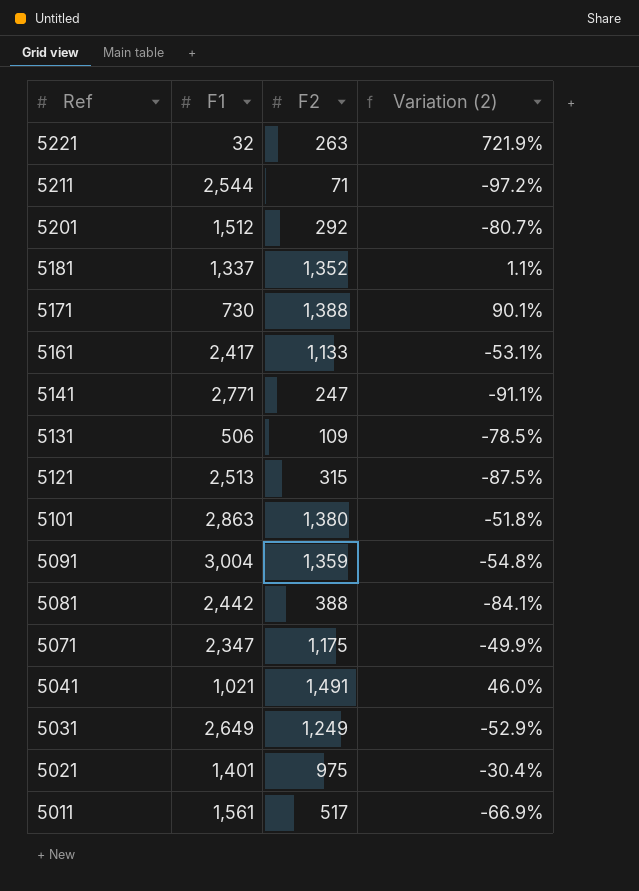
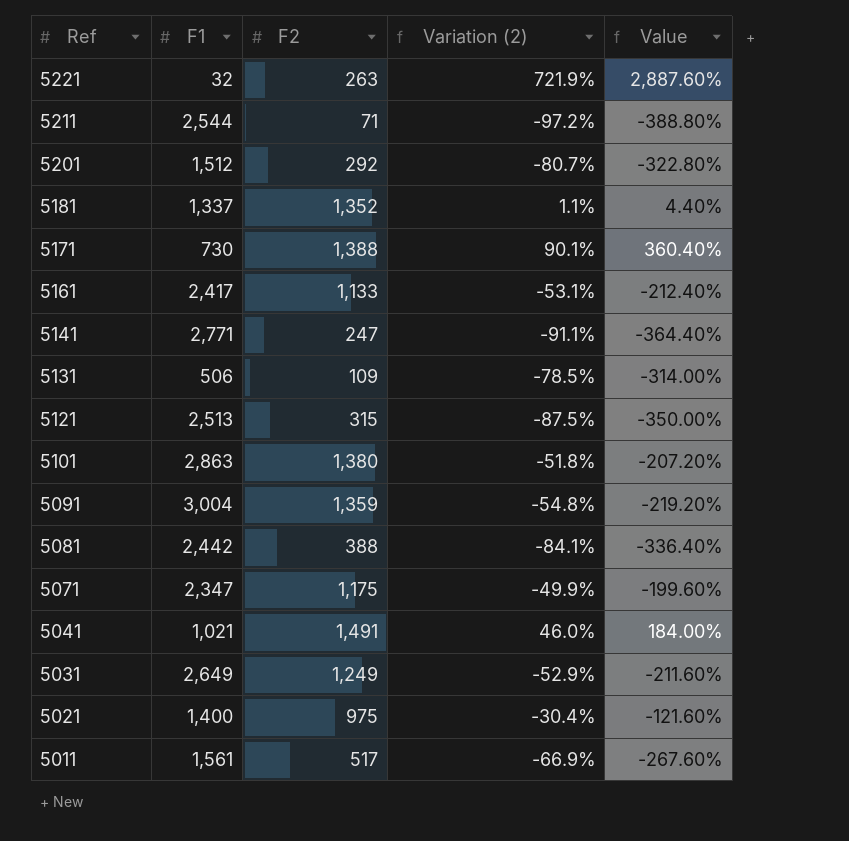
column Value | formula: none -> [Variation (2)] * 4
5021 | F1: 1,401 -> 1,400

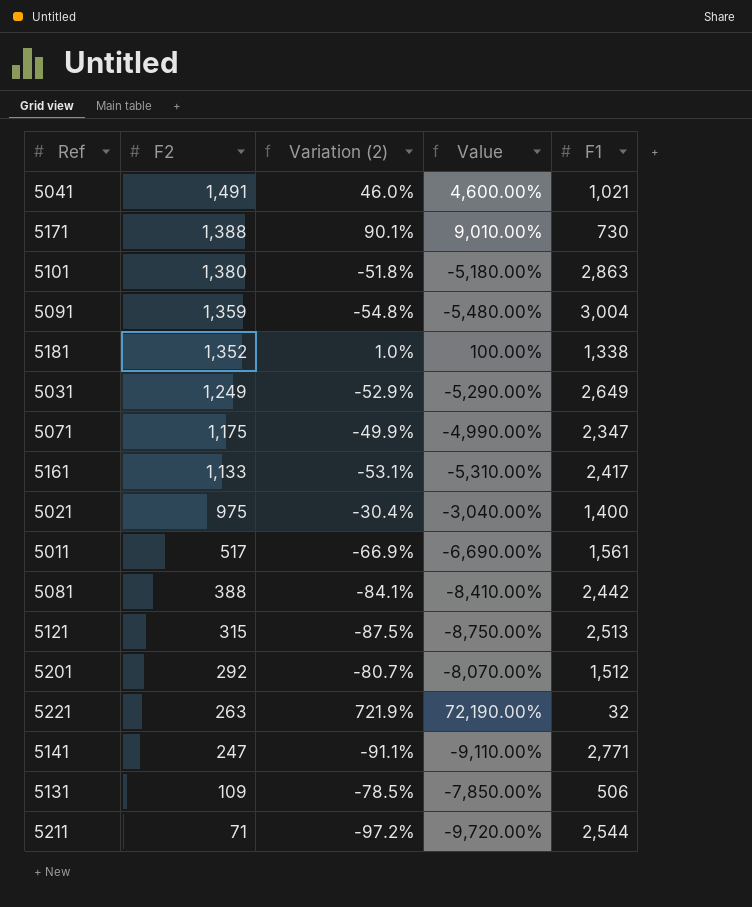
row order: Ref descending -> F2 descending
column Value | formula: [Variation (2)] * 4 -> [Variation (2)] * 100
column F1 | position: 2 -> 5
5181 | Variation (2): 1.1% -> 1.0%
5181 | F1: 1,337 -> 1,338

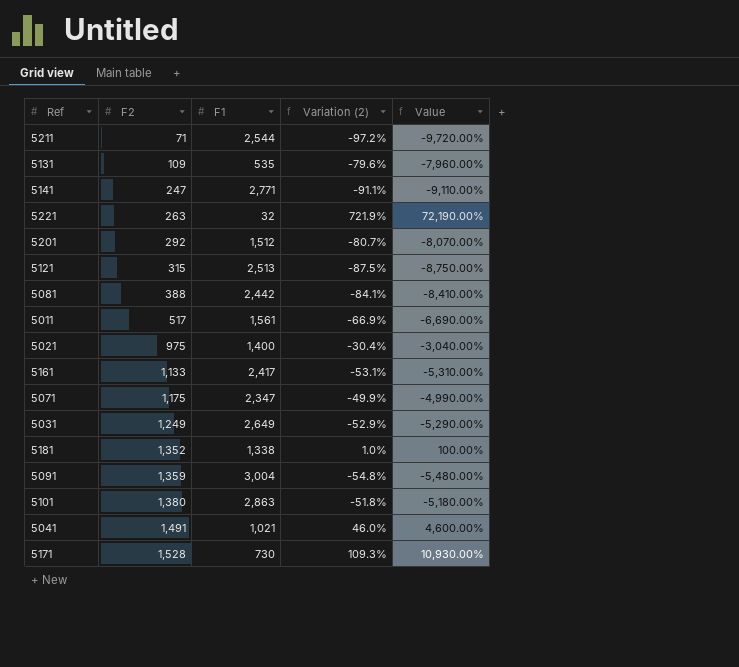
row order: F2 descending -> F2 ascending
column F1 | position: 5 -> 3
5131 | F1: 506 -> 535
5131 | Variation (2): -78.5% -> -79.6%
5131 | Value: -7,850.00% -> -7,960.00%
5171 | F2: 1,388 -> 1,528
5171 | Variation (2): 90.1% -> 109.3%
5171 | Value: 9,010.00% -> 10,930.00%

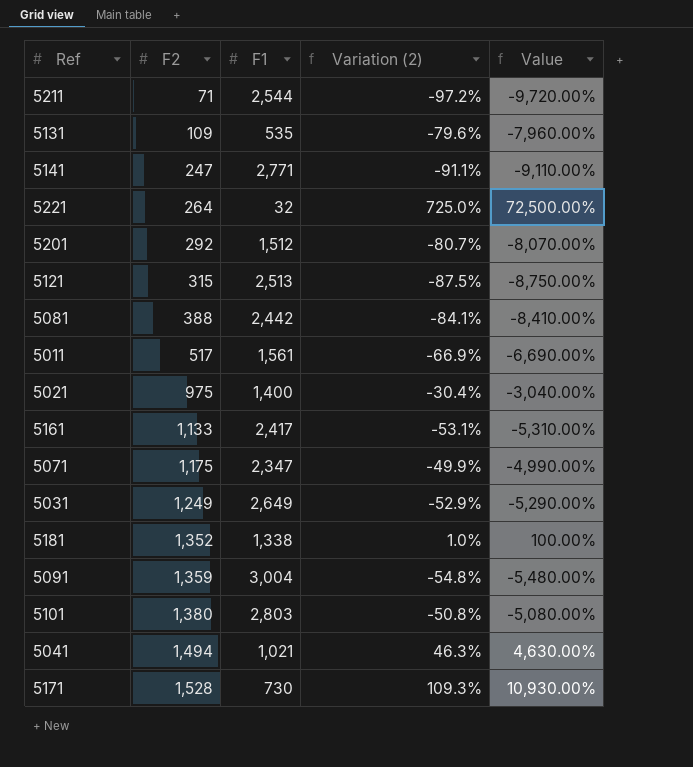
5221 | F2: 263 -> 264
5221 | Variation (2): 721.9% -> 725.0%
5221 | Value: 72,190.00% -> 72,500.00%
5101 | F1: 2,863 -> 2,803
5101 | Variation (2): -51.8% -> -50.8%
5101 | Value: -5,180.00% -> -5,080.00%
5041 | F2: 1,491 -> 1,494
5041 | Variation (2): 46.0% -> 46.3%
5041 | Value: 4,600.00% -> 4,630.00%

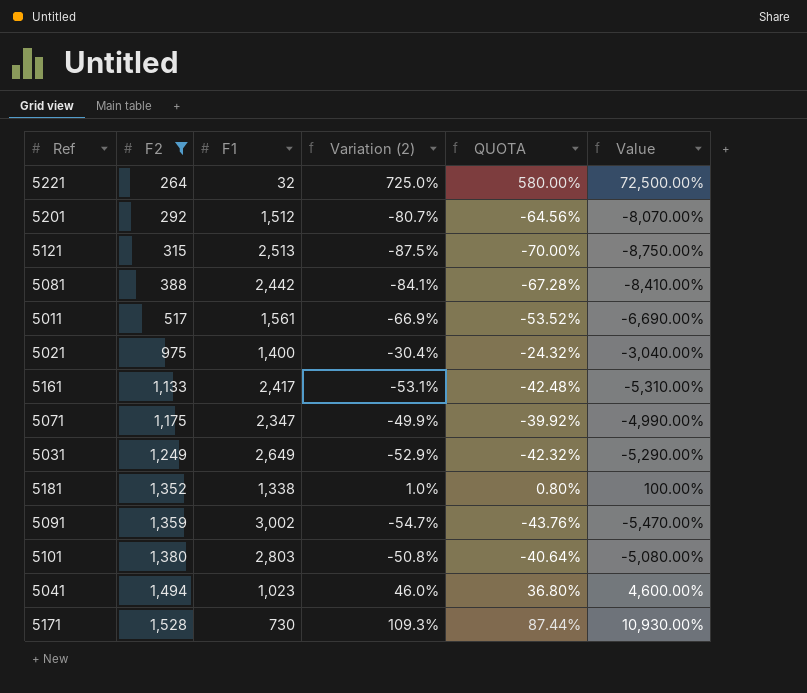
filter: none -> F2 >= 264
column QUOTA | formula: none -> [Variation (2)] * 0.8
5091 | F1: 3,004 -> 3,002
5091 | Variation (2): -54.8% -> -54.7%
5091 | Value: -5,480.00% -> -5,470.00%
5041 | F1: 1,021 -> 1,023
5041 | Variation (2): 46.3% -> 46.0%
5041 | Value: 4,630.00% -> 4,600.00%

